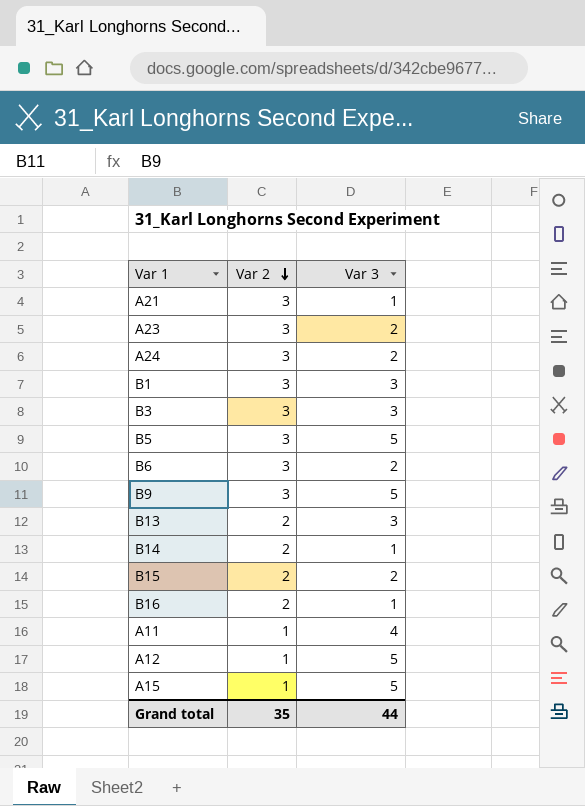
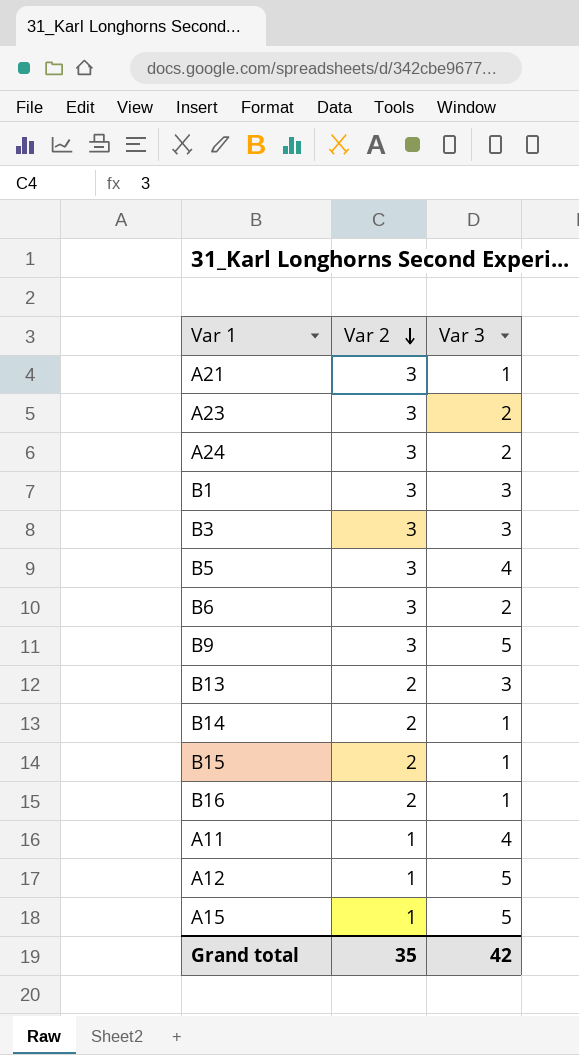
B5 | Var 3: 5 -> 4
B15 | Var 3: 2 -> 1
Grand total | Var 3: 44 -> 42

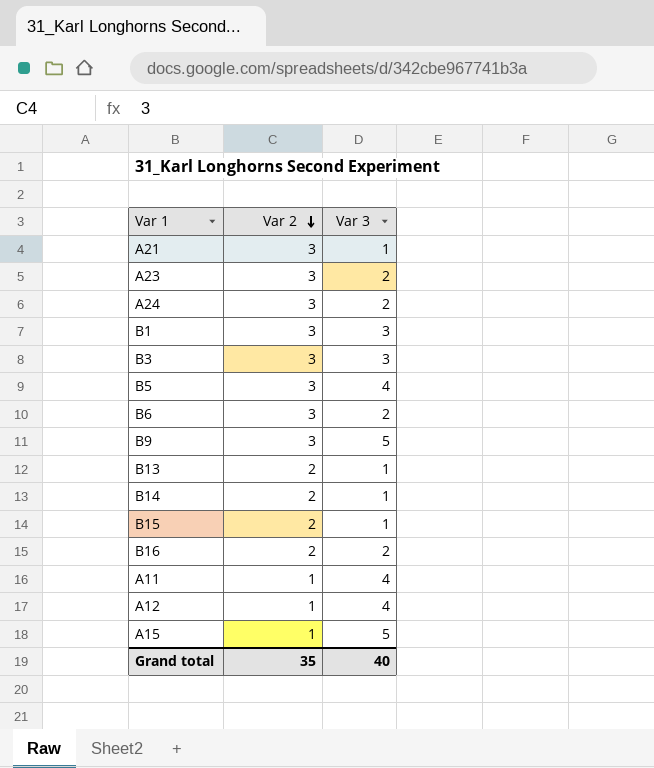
B13 | Var 3: 3 -> 1
B16 | Var 3: 1 -> 2
A12 | Var 3: 5 -> 4
Grand total | Var 3: 42 -> 40

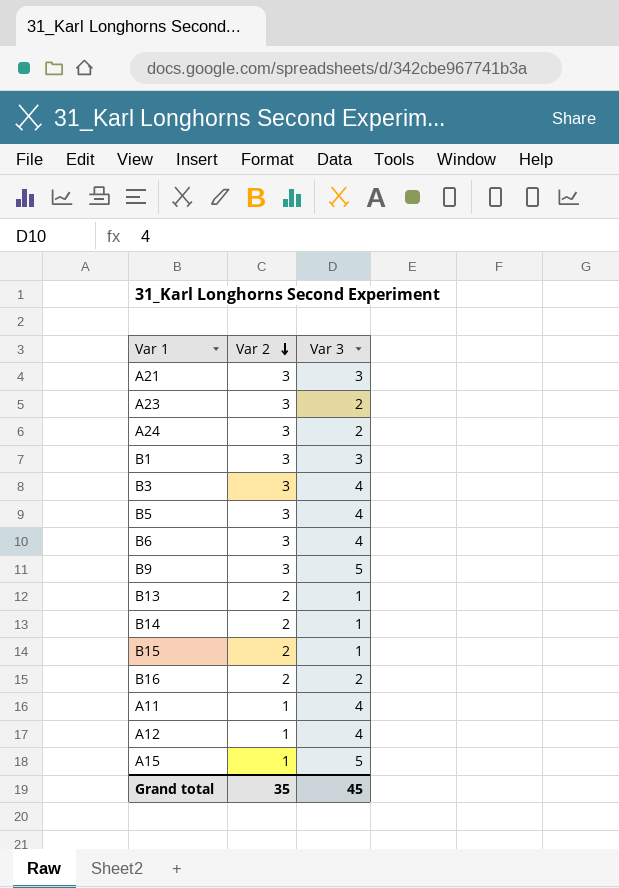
A21 | Var 3: 1 -> 3
B3 | Var 3: 3 -> 4
B6 | Var 3: 2 -> 4
Grand total | Var 3: 40 -> 45

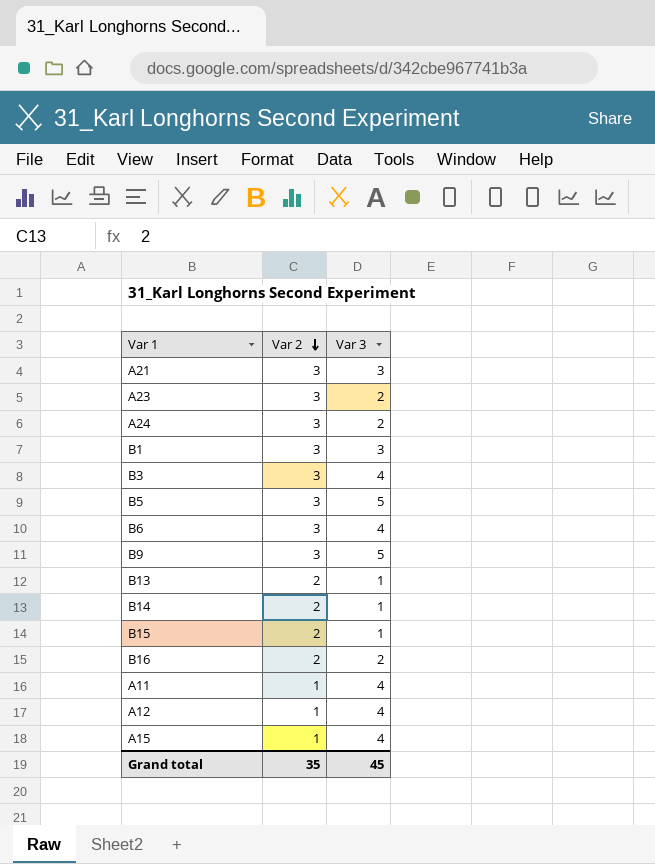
B5 | Var 3: 4 -> 5
A15 | Var 3: 5 -> 4

